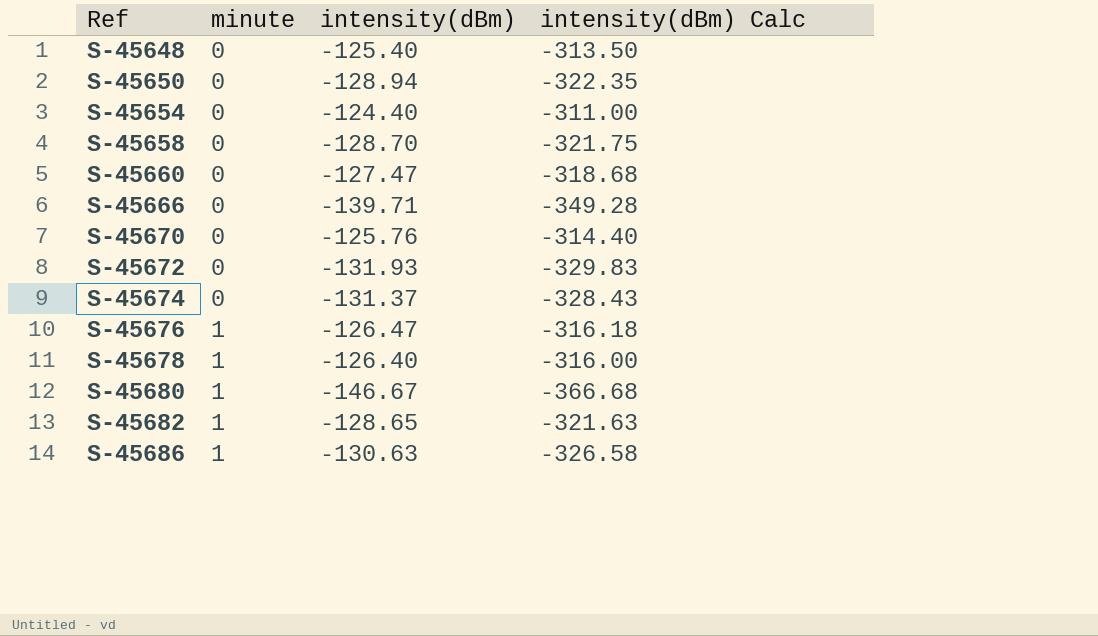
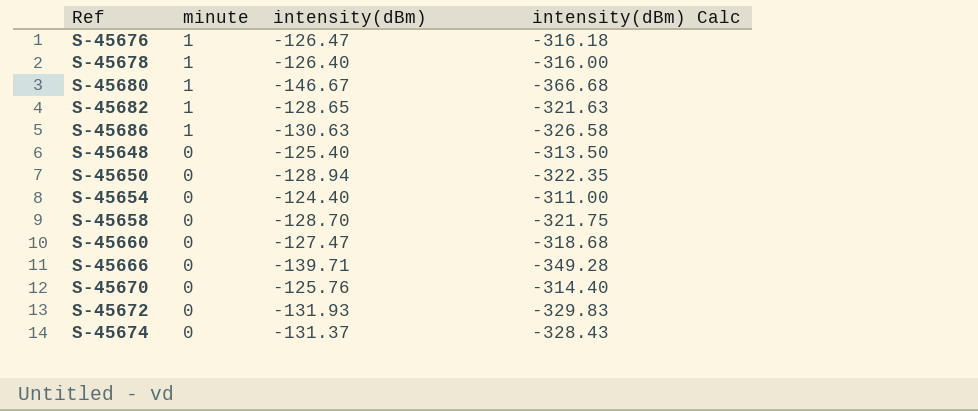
row order: Ref ascending -> minute descending

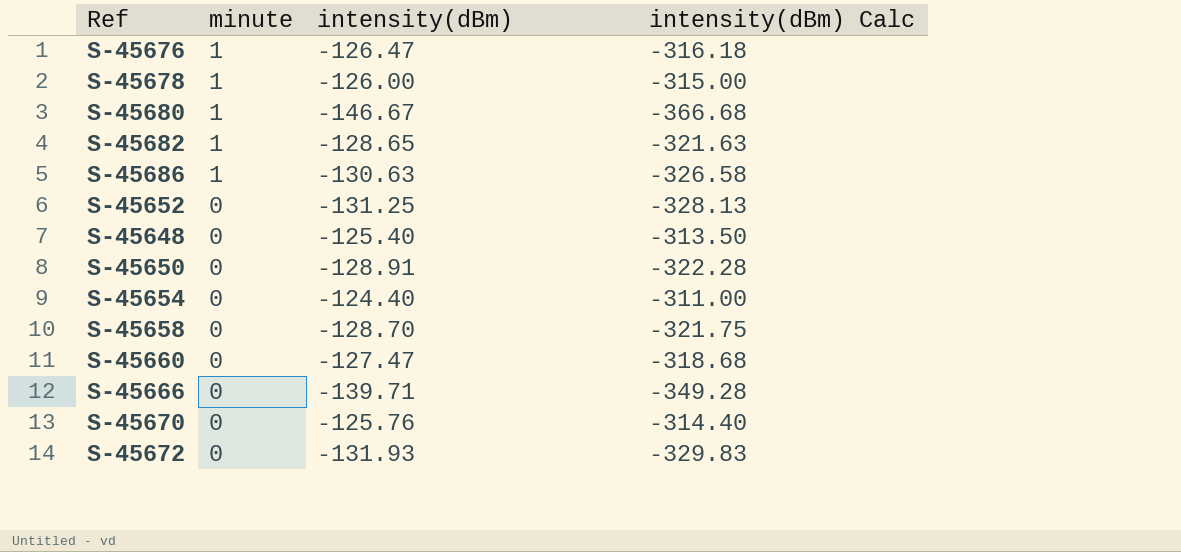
row S-45674: 0 | -131.37 | -328.43 -> none
S-45678 | intensity(dBm): -126.40 -> -126.00
S-45678 | intensity(dBm) Calc: -316.00 -> -315.00
row S-45652: none -> 0 | -131.25 | -328.13
S-45650 | intensity(dBm): -128.94 -> -128.91
S-45650 | intensity(dBm) Calc: -322.35 -> -322.28

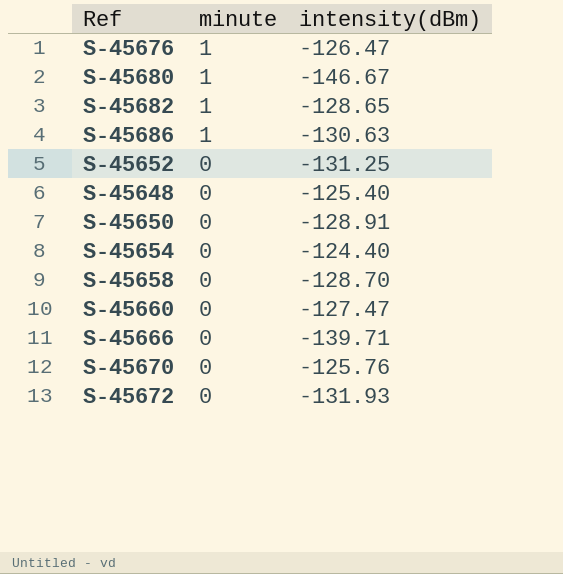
column intensity(dBm) Calc | formula: [intensity(dBm)] * 2.5 -> none
row S-45678: 1 | -126.00 | -315.00 -> none

